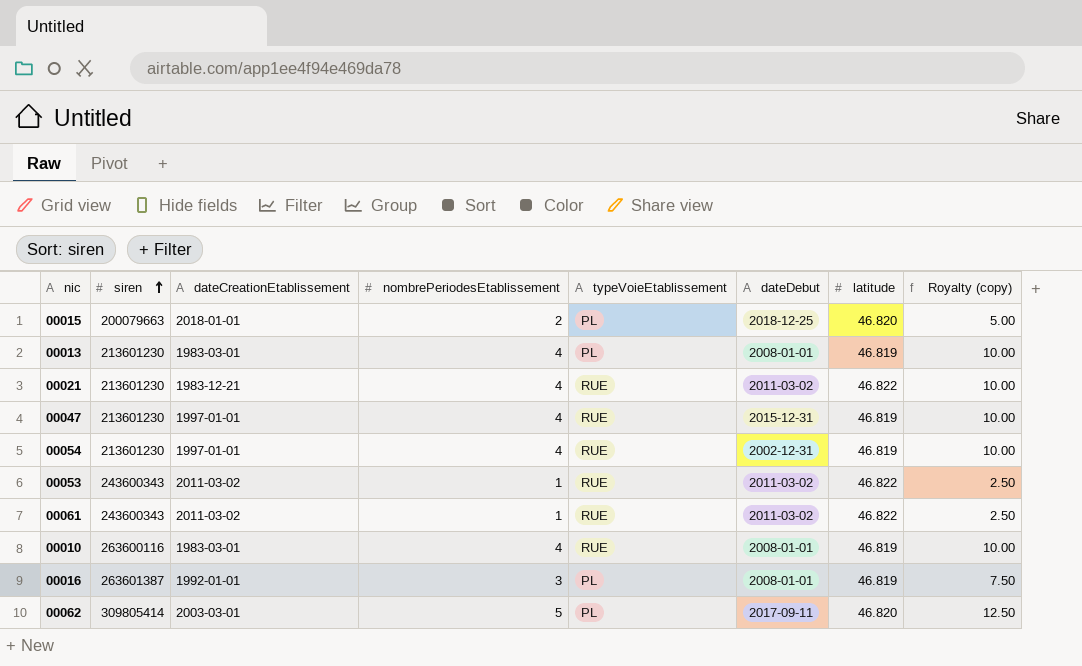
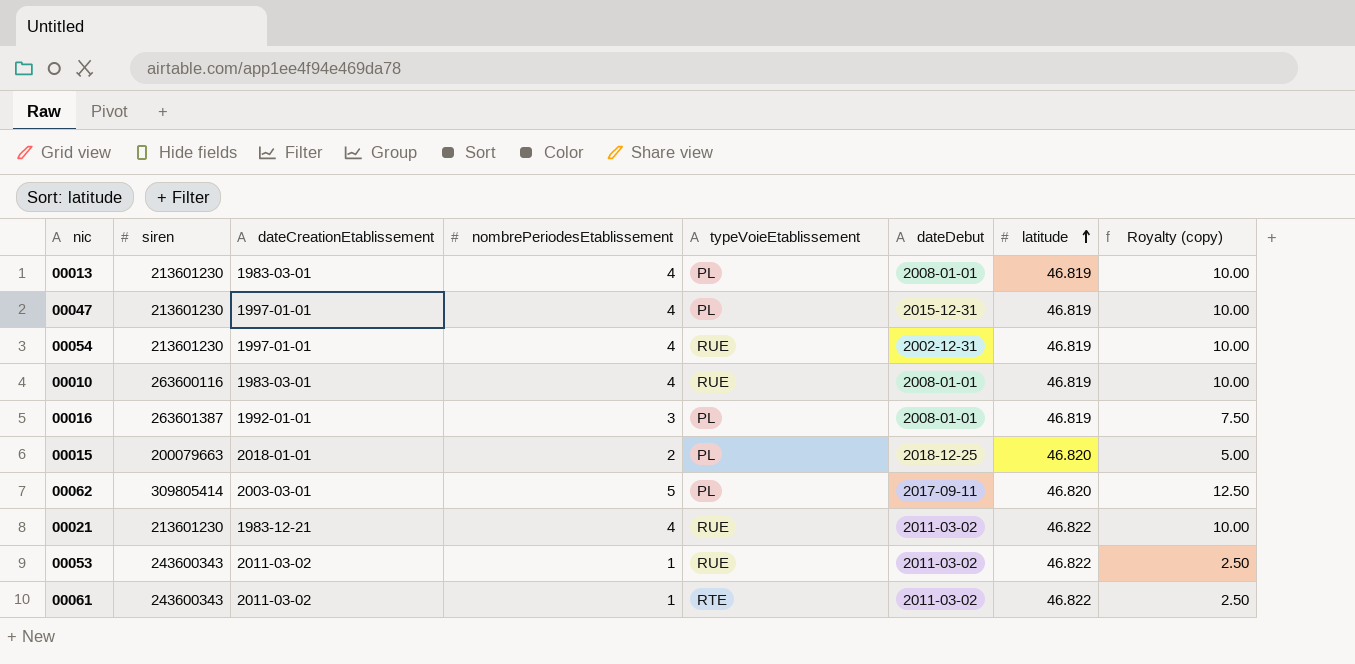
row order: siren ascending -> latitude ascending
00047 | typeVoieEtablissement: RUE -> PL
00061 | typeVoieEtablissement: RUE -> RTE

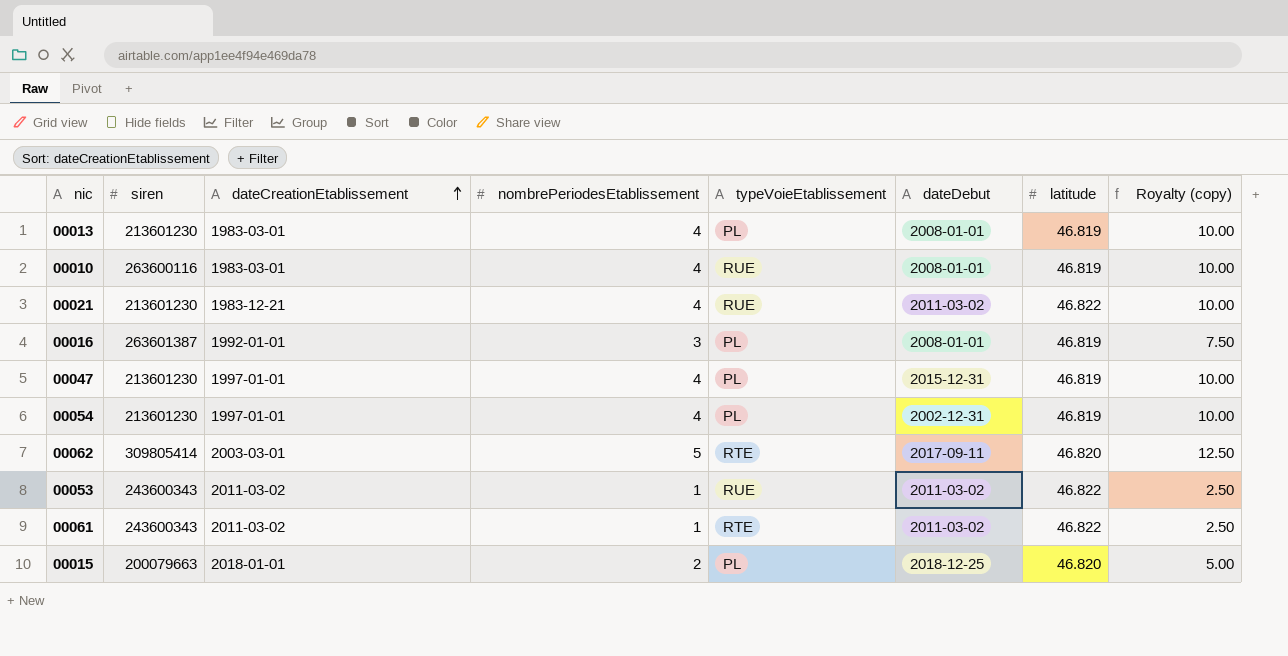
row order: latitude ascending -> dateCreationEtablissement ascending
00054 | typeVoieEtablissement: RUE -> PL
00062 | typeVoieEtablissement: PL -> RTE

